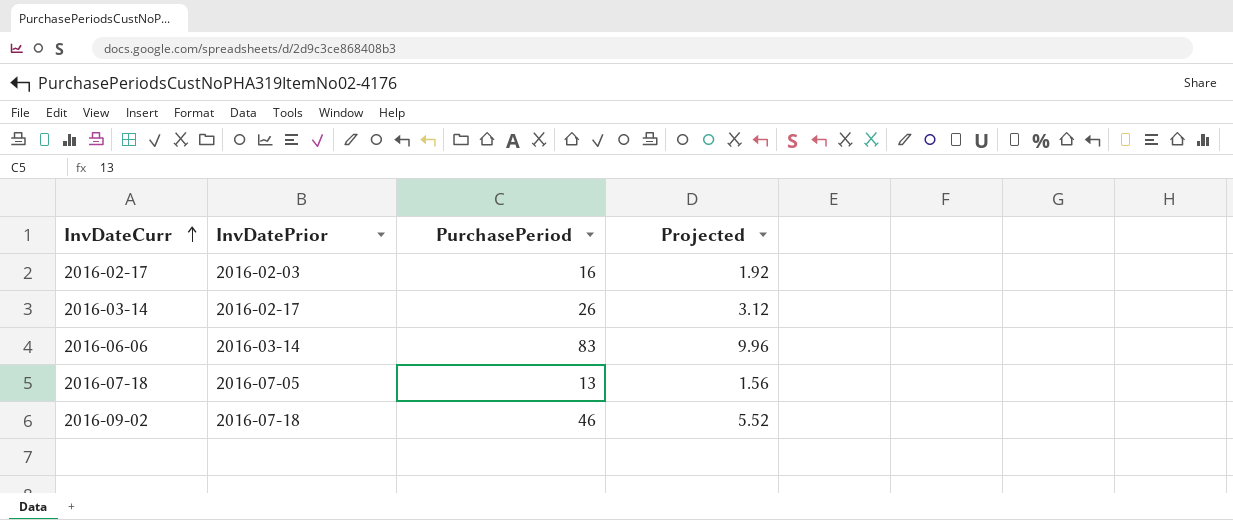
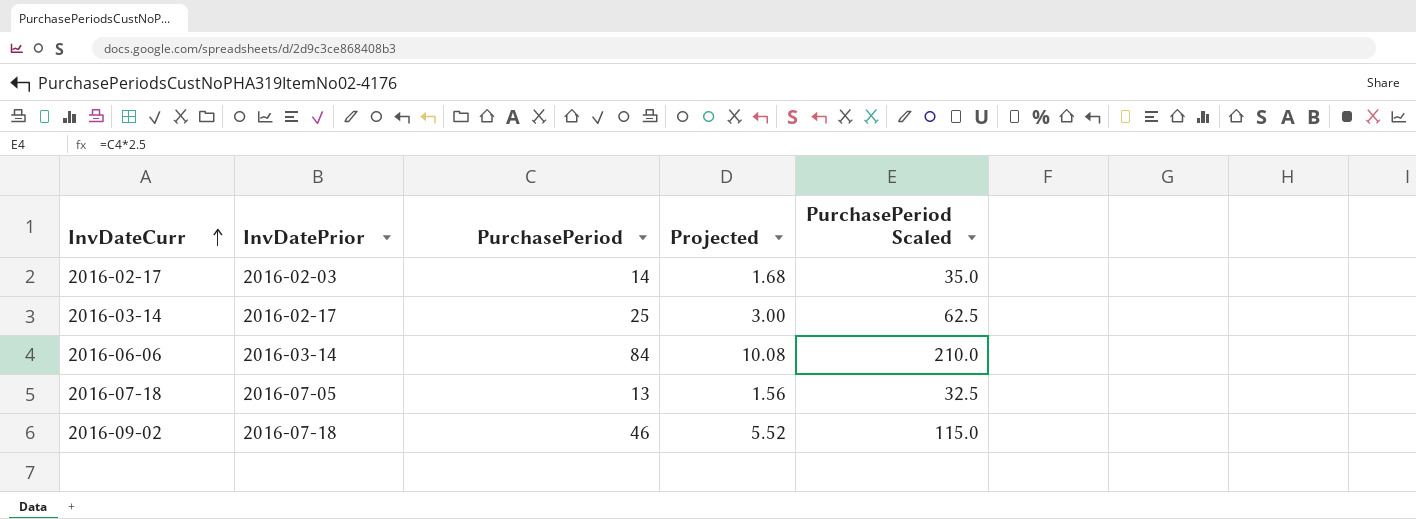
column PurchasePeriod Scaled | formula: none -> [PurchasePeriod] * 2.5
2016-02-17 | PurchasePeriod: 16 -> 14
2016-02-17 | Projected: 1.92 -> 1.68
2016-03-14 | PurchasePeriod: 26 -> 25
2016-03-14 | Projected: 3.12 -> 3.00
2016-06-06 | PurchasePeriod: 83 -> 84
2016-06-06 | Projected: 9.96 -> 10.08

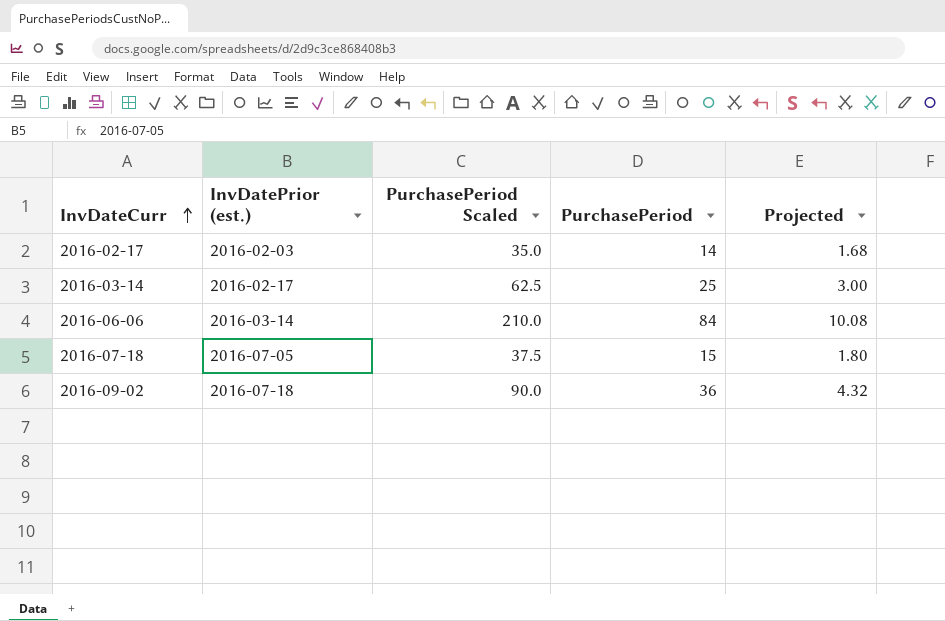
column name: InvDatePrior -> InvDatePrior (est.)
column PurchasePeriod Scaled | position: 5 -> 3
2016-07-18 | PurchasePeriod Scaled: 32.5 -> 37.5
2016-07-18 | PurchasePeriod: 13 -> 15
2016-07-18 | Projected: 1.56 -> 1.80
2016-09-02 | PurchasePeriod Scaled: 115.0 -> 90.0
2016-09-02 | PurchasePeriod: 46 -> 36
2016-09-02 | Projected: 5.52 -> 4.32

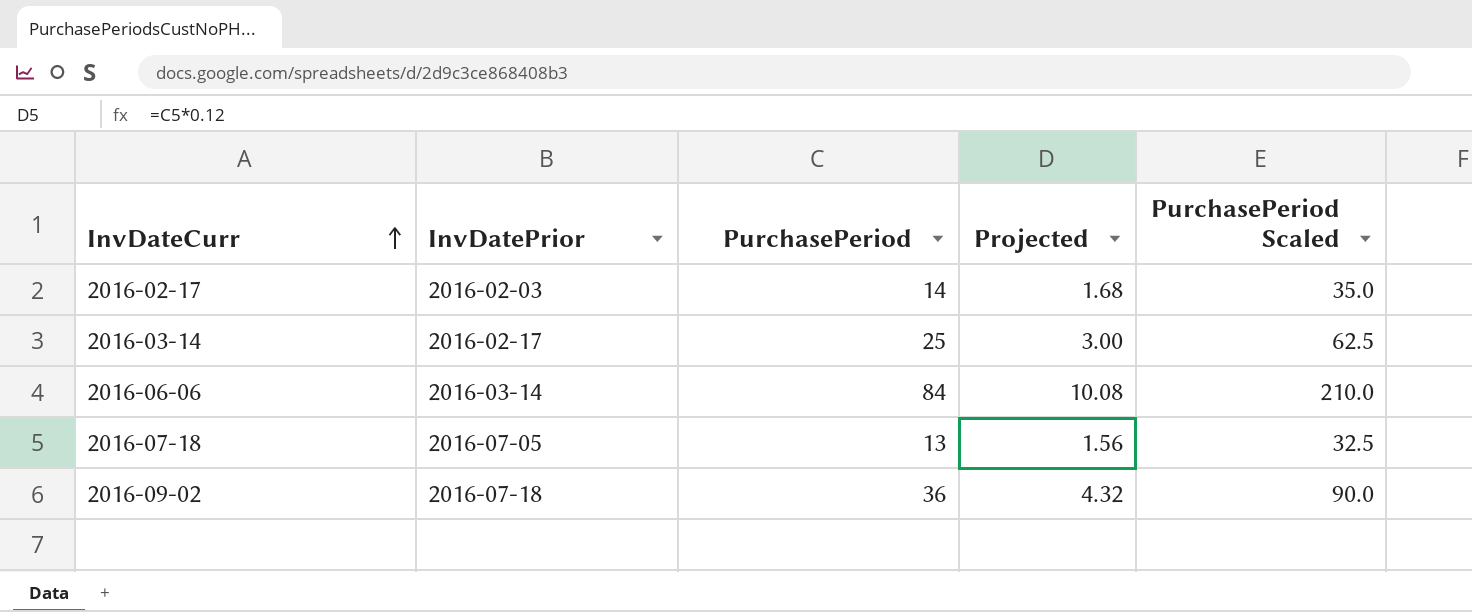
column name: InvDatePrior (est.) -> InvDatePrior
column PurchasePeriod Scaled | position: 3 -> 5
2016-07-18 | PurchasePeriod: 15 -> 13
2016-07-18 | Projected: 1.80 -> 1.56
2016-07-18 | PurchasePeriod Scaled: 37.5 -> 32.5

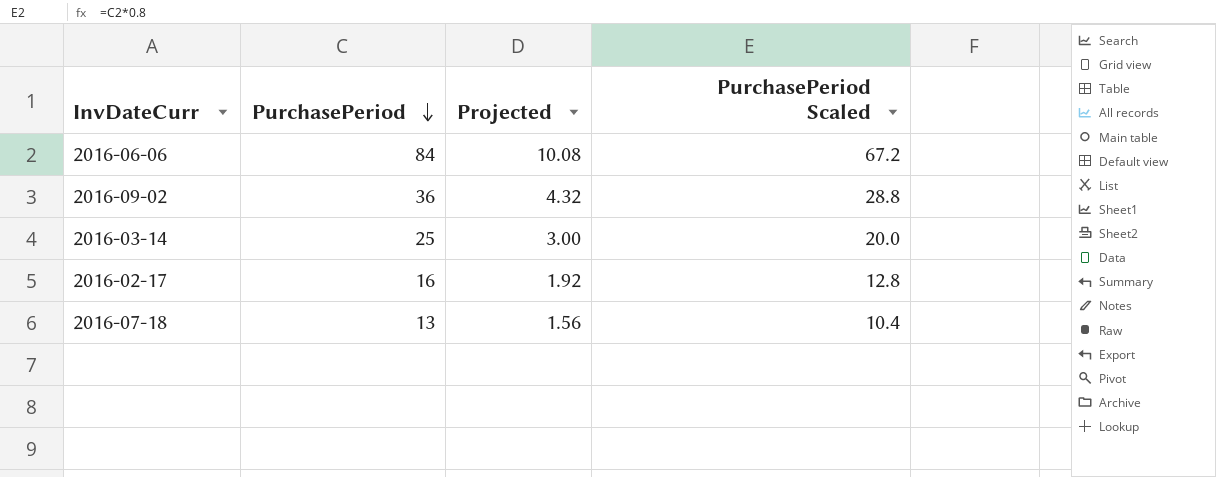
row order: InvDateCurr ascending -> PurchasePeriod descending
column InvDatePrior | position: 2 -> none
column PurchasePeriod Scaled | formula: [PurchasePeriod] * 2.5 -> [PurchasePeriod] * 0.8
2016-02-17 | PurchasePeriod: 14 -> 16
2016-02-17 | Projected: 1.68 -> 1.92

